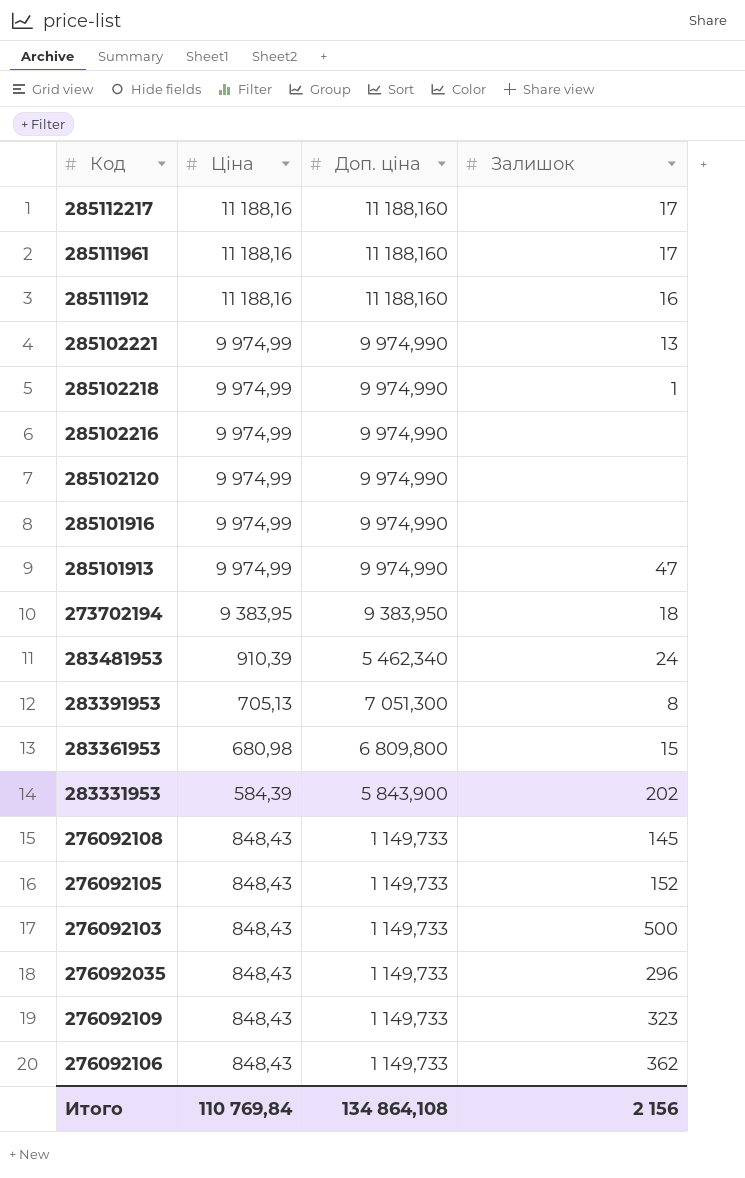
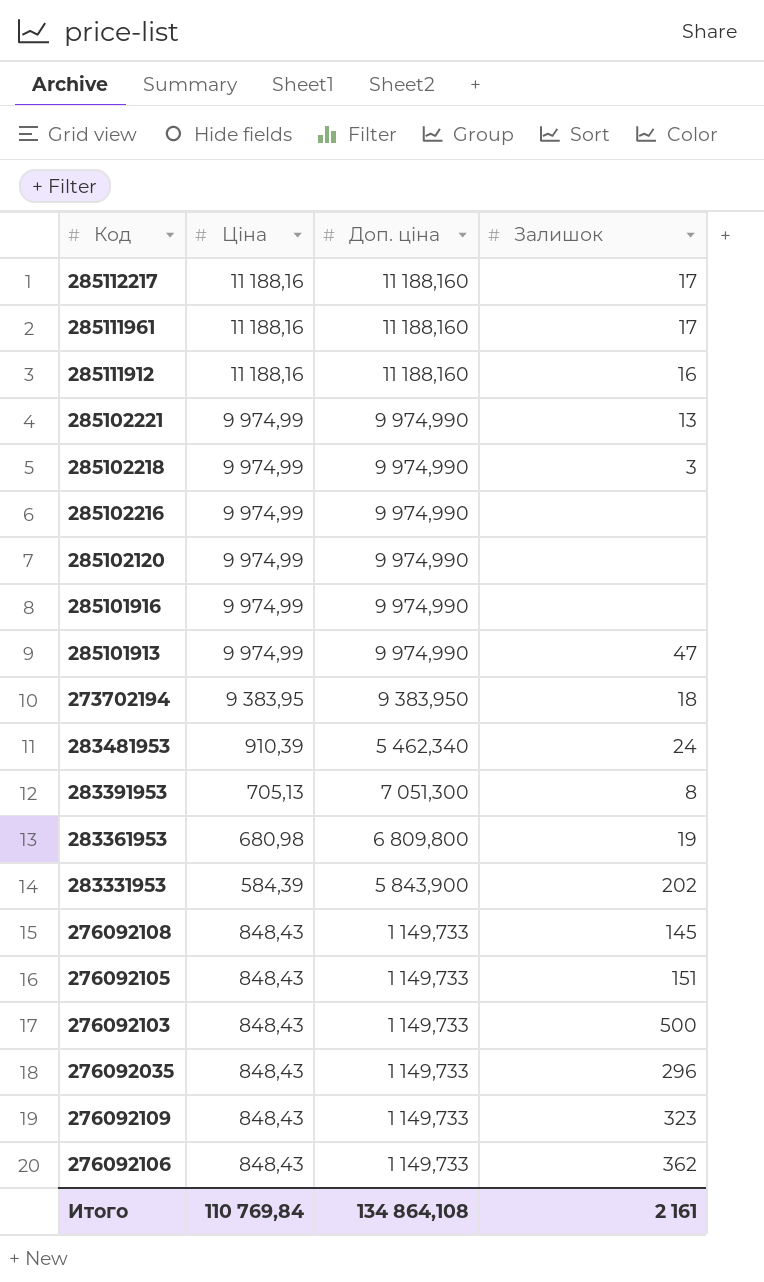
285102218 | Залишок: 1 -> 3
283361953 | Залишок: 15 -> 19
276092105 | Залишок: 152 -> 151
Итого | Залишок: 2 156 -> 2 161

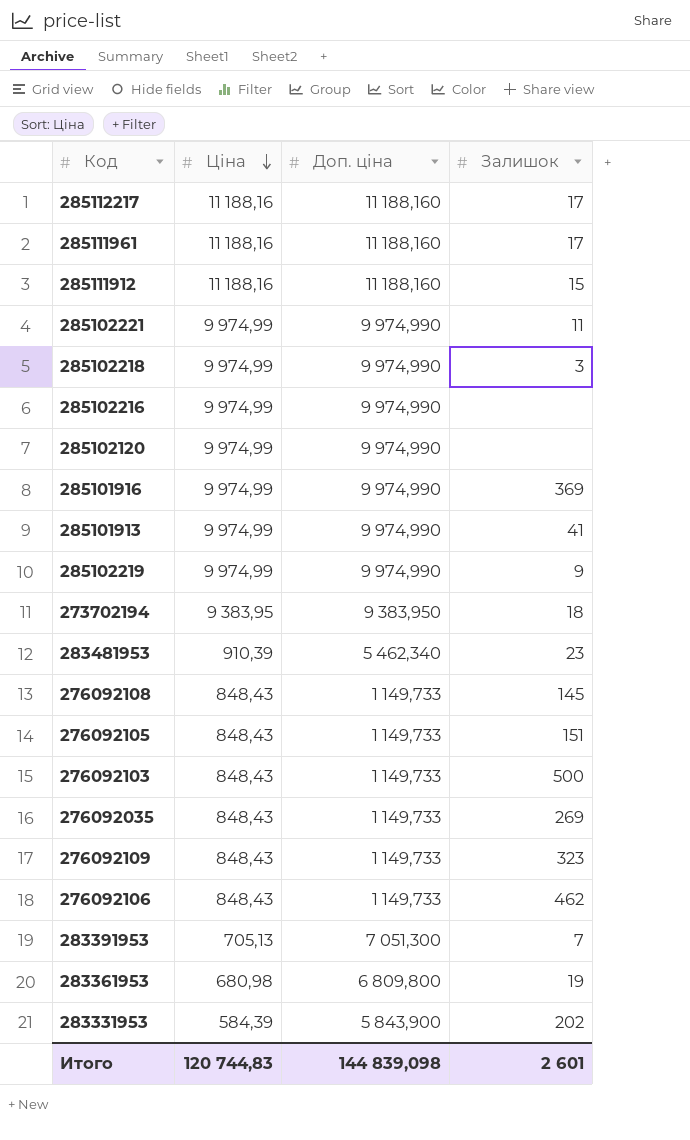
row order: none -> Ціна descending
285111912 | Залишок: 16 -> 15
285102221 | Залишок: 13 -> 11
285101916 | Залишок: none -> 369
285101913 | Залишок: 47 -> 41
row 285102219: none -> 9 974,99 | 9 974,990 | 9
283481953 | Залишок: 24 -> 23
276092035 | Залишок: 296 -> 269
276092106 | Залишок: 362 -> 462
283391953 | Залишок: 8 -> 7
Итого | Ціна: 110 769,84 -> 120 744,83
Итого | Доп. ціна: 134 864,108 -> 144 839,098
Итого | Залишок: 2 161 -> 2 601

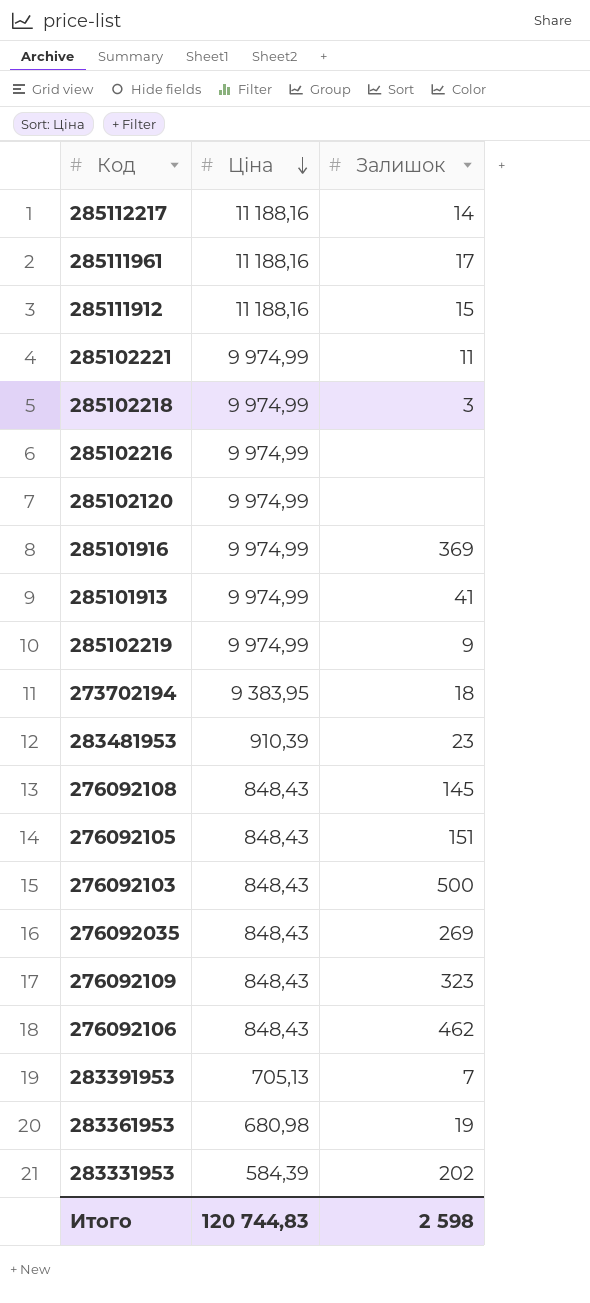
column Доп. ціна | position: 3 -> none
285112217 | Залишок: 17 -> 14
Итого | Залишок: 2 601 -> 2 598

